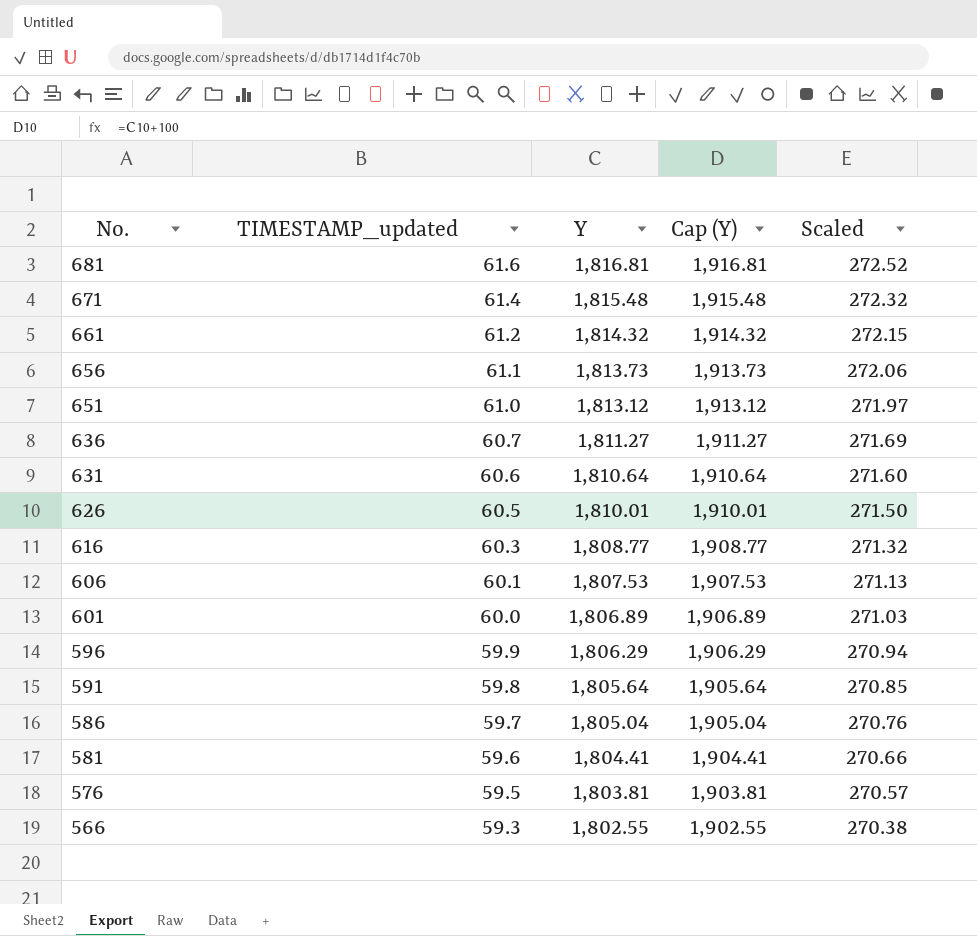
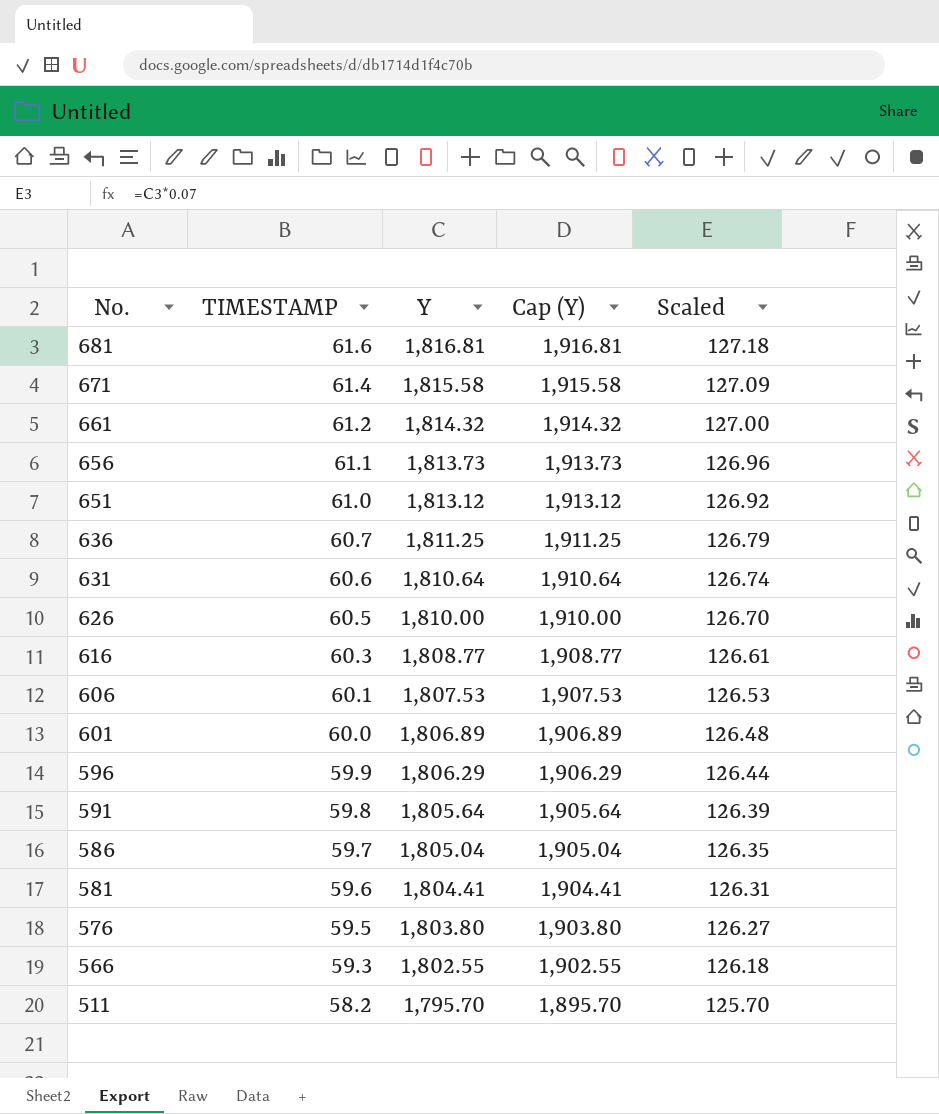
column name: TIMESTAMP_updated -> TIMESTAMP
column Scaled | formula: [Y] * 0.15 -> [Y] * 0.07
671 | Y: 1,815.48 -> 1,815.58
671 | Cap (Y): 1,915.48 -> 1,915.58
636 | Y: 1,811.27 -> 1,811.25
636 | Cap (Y): 1,911.27 -> 1,911.25
626 | Y: 1,810.01 -> 1,810.00
626 | Cap (Y): 1,910.01 -> 1,910.00
576 | Y: 1,803.81 -> 1,803.80
576 | Cap (Y): 1,903.81 -> 1,903.80
row 511: none -> 58.2 | 1,795.70 | 1,895.70 | 125.70

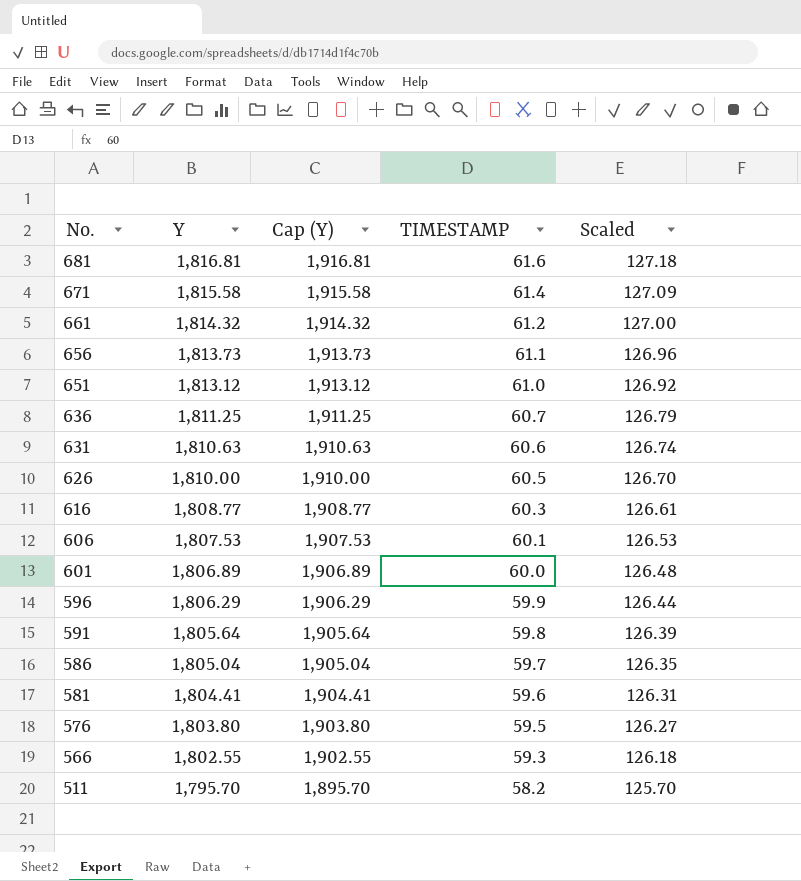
column TIMESTAMP | position: 2 -> 4
631 | Y: 1,810.64 -> 1,810.63
631 | Cap (Y): 1,910.64 -> 1,910.63

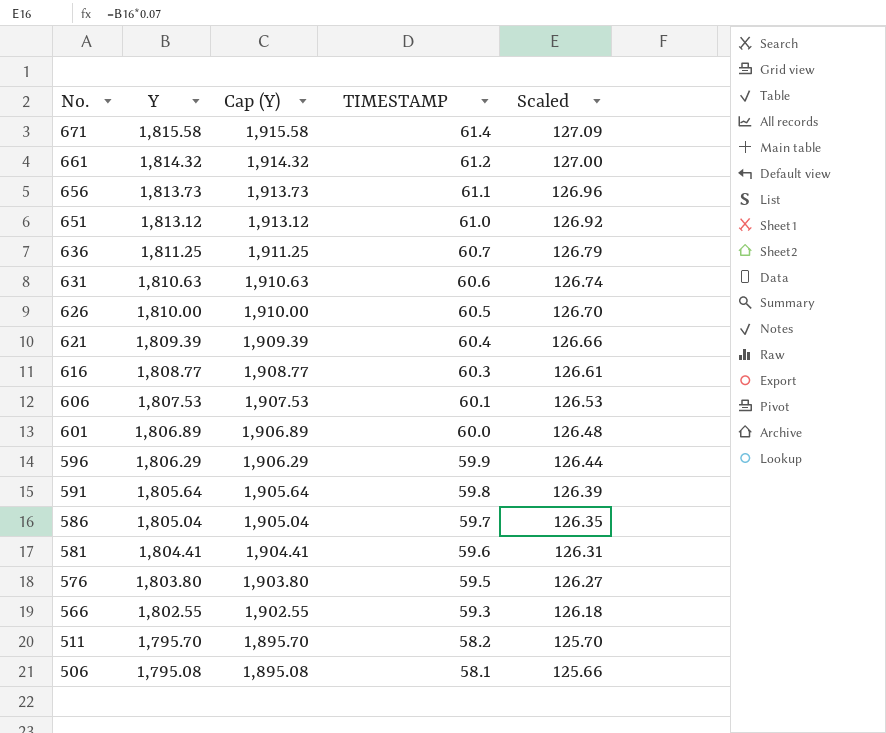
row 681: 1,816.81 | 1,916.81 | 61.6 | 127.18 -> none
row 621: none -> 1,809.39 | 1,909.39 | 60.4 | 126.66
row 506: none -> 1,795.08 | 1,895.08 | 58.1 | 125.66

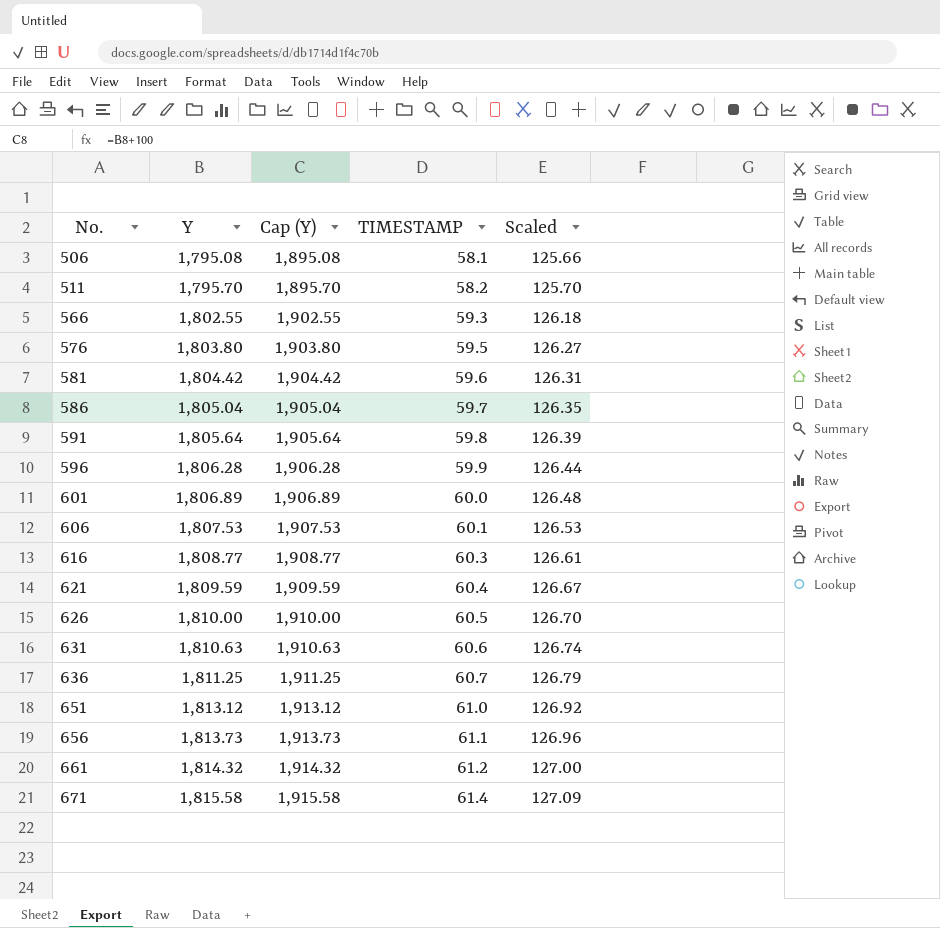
row order: No. descending -> No. ascending
581 | Y: 1,804.41 -> 1,804.42
581 | Cap (Y): 1,904.41 -> 1,904.42
596 | Y: 1,806.29 -> 1,806.28
596 | Cap (Y): 1,906.29 -> 1,906.28
621 | Y: 1,809.39 -> 1,809.59
621 | Cap (Y): 1,909.39 -> 1,909.59
621 | Scaled: 126.66 -> 126.67

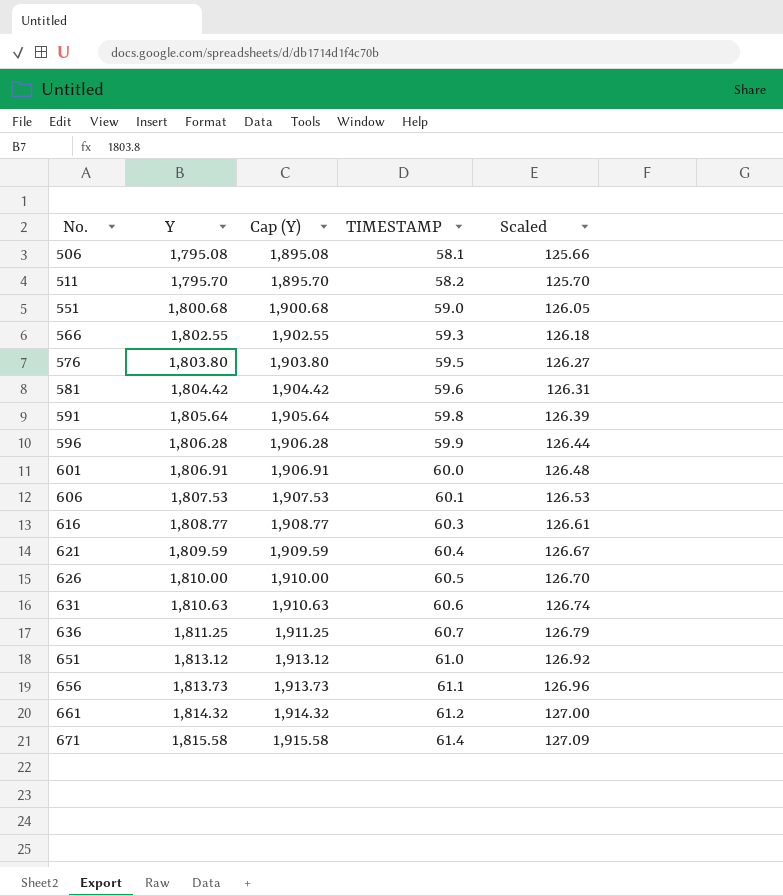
row 586: 1,805.04 | 1,905.04 | 59.7 | 126.35 -> none
row 551: none -> 1,800.68 | 1,900.68 | 59.0 | 126.05
601 | Y: 1,806.89 -> 1,806.91
601 | Cap (Y): 1,906.89 -> 1,906.91

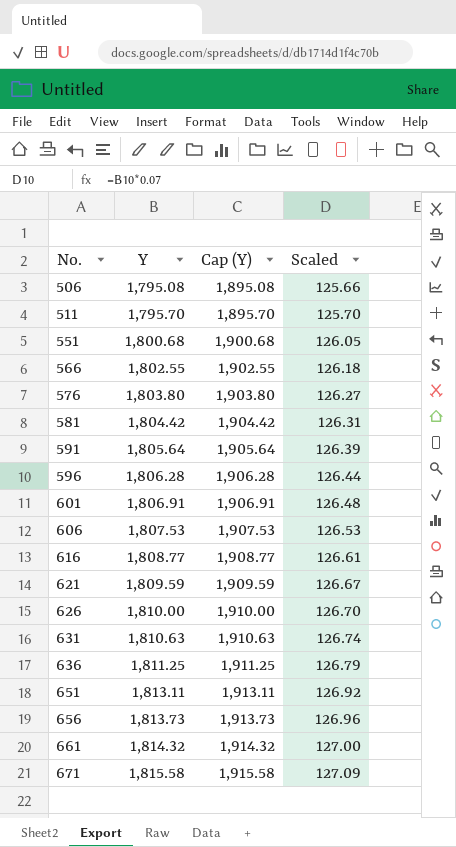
column TIMESTAMP | position: 4 -> none
651 | Y: 1,813.12 -> 1,813.11
651 | Cap (Y): 1,913.12 -> 1,913.11

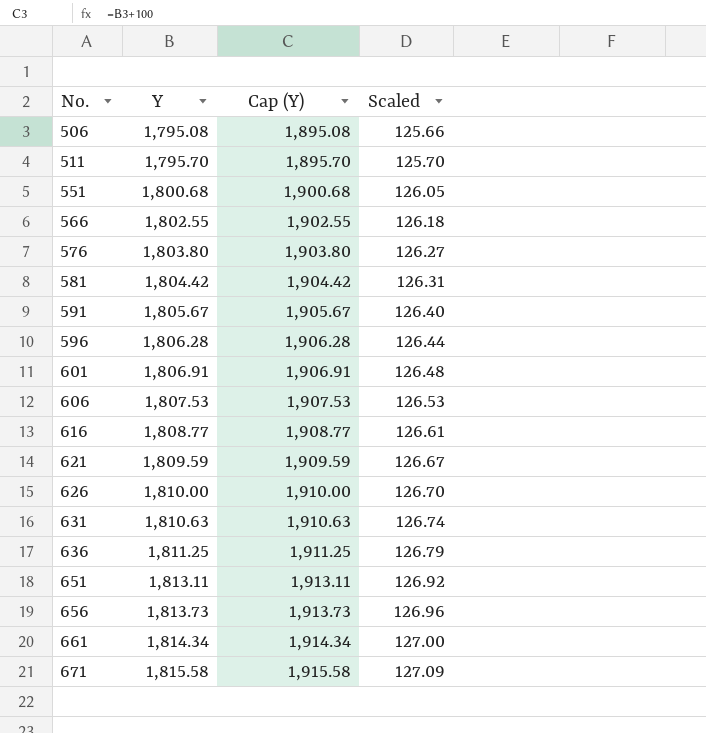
591 | Y: 1,805.64 -> 1,805.67
591 | Cap (Y): 1,905.64 -> 1,905.67
591 | Scaled: 126.39 -> 126.40
661 | Y: 1,814.32 -> 1,814.34
661 | Cap (Y): 1,914.32 -> 1,914.34

